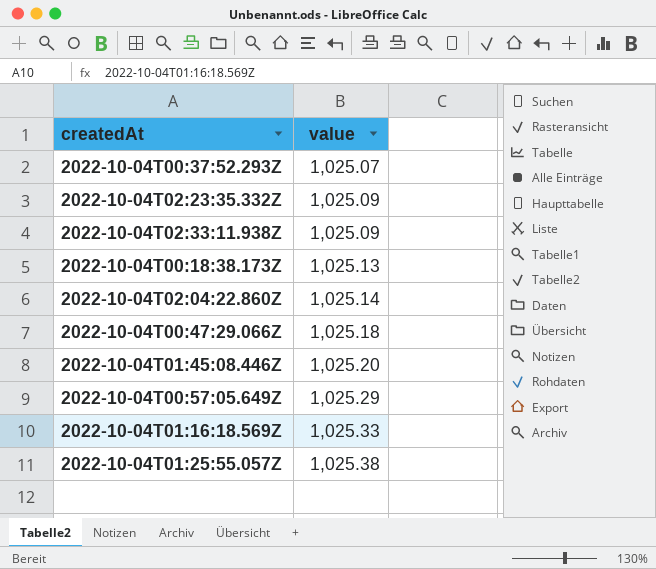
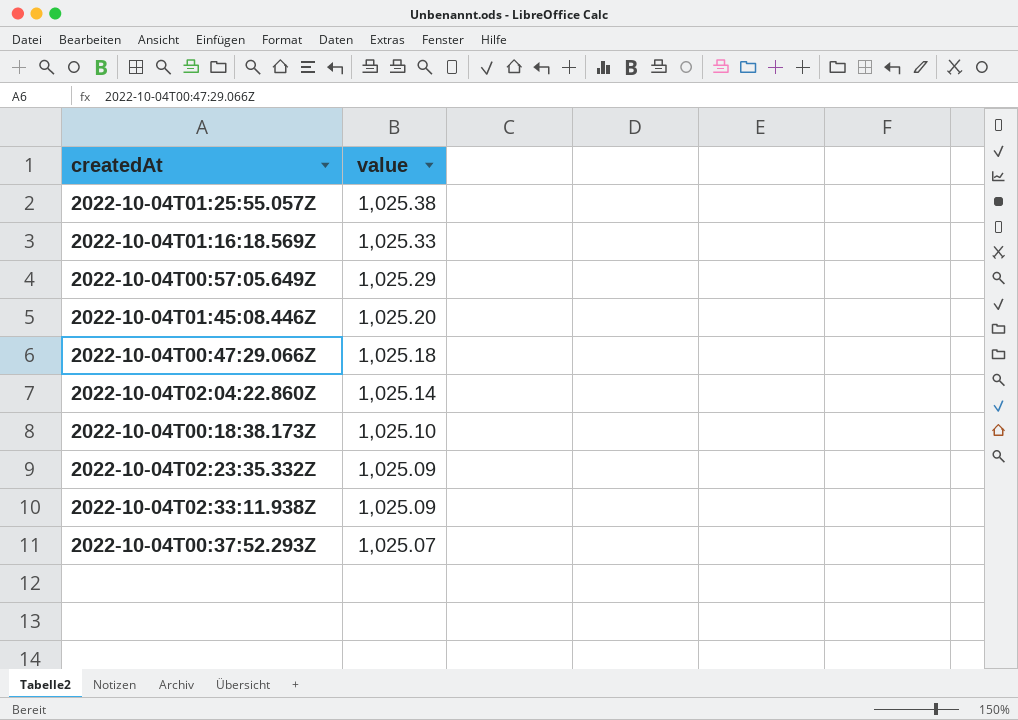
row order: value ascending -> value descending
2022-10-04T00:18:38.173Z | value: 1,025.13 -> 1,025.10

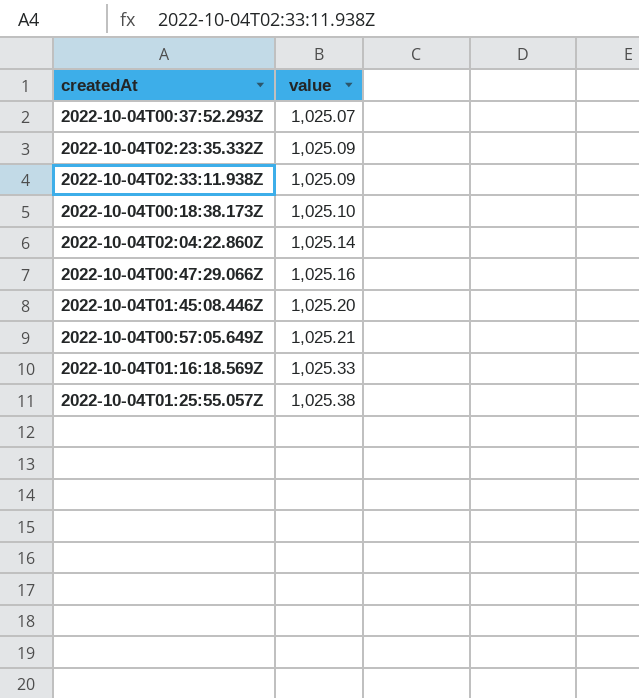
row order: value descending -> value ascending
2022-10-04T00:47:29.066Z | value: 1,025.18 -> 1,025.16
2022-10-04T00:57:05.649Z | value: 1,025.29 -> 1,025.21

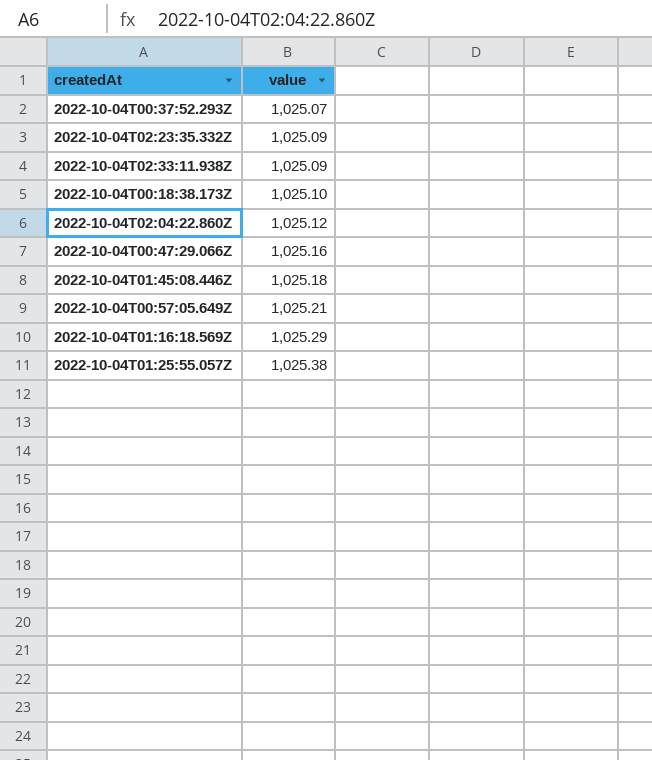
2022-10-04T02:04:22.860Z | value: 1,025.14 -> 1,025.12
2022-10-04T01:45:08.446Z | value: 1,025.20 -> 1,025.18
2022-10-04T01:16:18.569Z | value: 1,025.33 -> 1,025.29

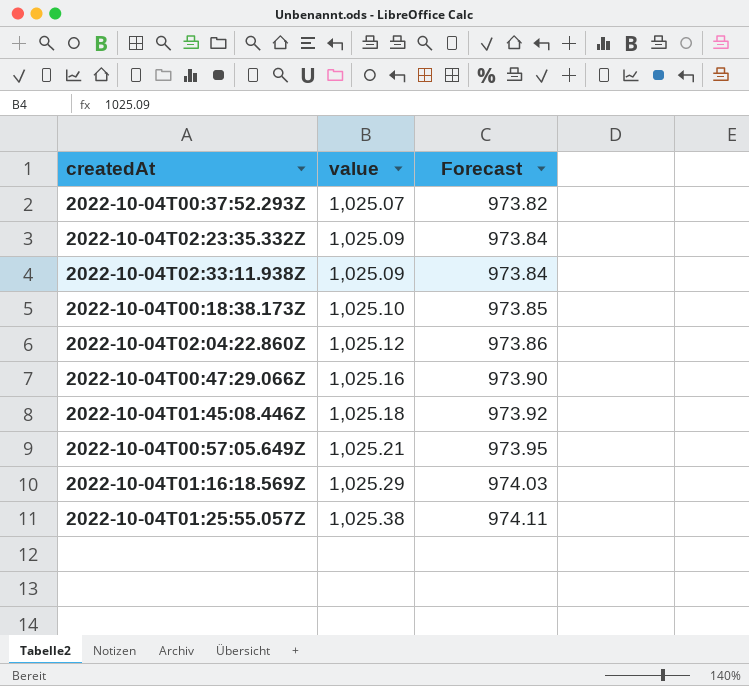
column Forecast | formula: none -> [value] * 0.95

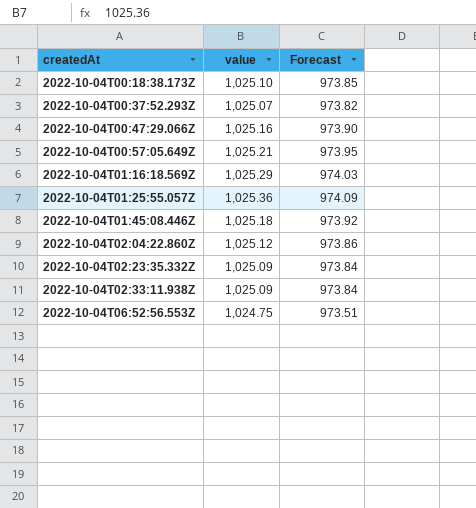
row order: value ascending -> createdAt ascending
2022-10-04T01:25:55.057Z | value: 1,025.38 -> 1,025.36
2022-10-04T01:25:55.057Z | Forecast: 974.11 -> 974.09
row 2022-10-04T06:52:56.553Z: none -> 1,024.75 | 973.51

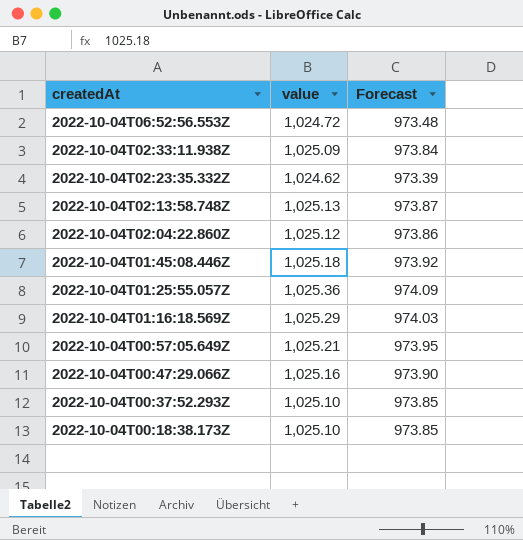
row order: createdAt ascending -> createdAt descending
2022-10-04T06:52:56.553Z | value: 1,024.75 -> 1,024.72
2022-10-04T06:52:56.553Z | Forecast: 973.51 -> 973.48
2022-10-04T02:23:35.332Z | value: 1,025.09 -> 1,024.62
2022-10-04T02:23:35.332Z | Forecast: 973.84 -> 973.39
row 2022-10-04T02:13:58.748Z: none -> 1,025.13 | 973.87
2022-10-04T00:37:52.293Z | value: 1,025.07 -> 1,025.10
2022-10-04T00:37:52.293Z | Forecast: 973.82 -> 973.85

